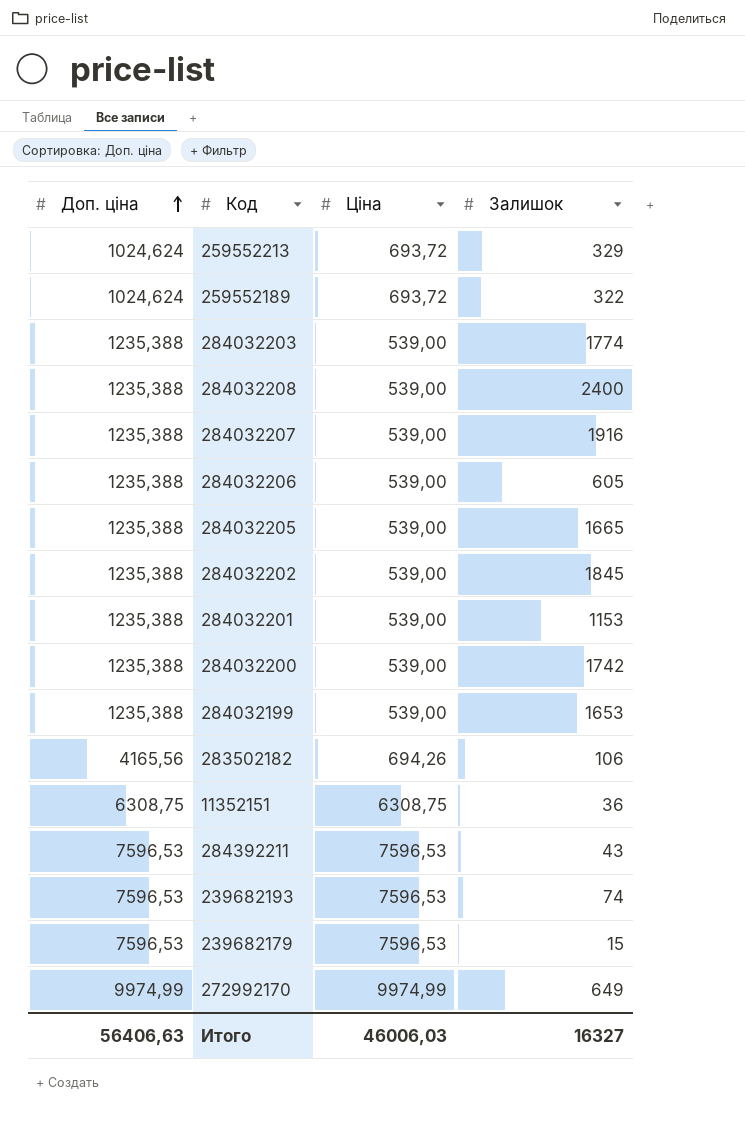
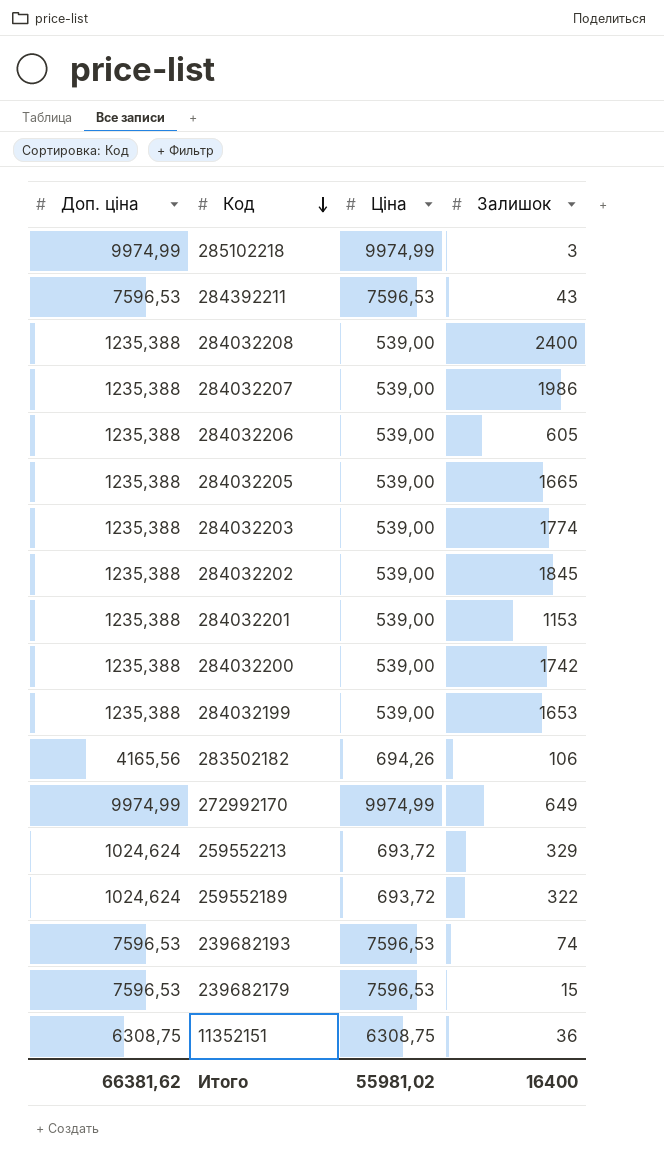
row order: Доп. ціна ascending -> Код descending
row 285102218: none -> 9974,99 | 9974,99 | 3
284032207 | Залишок: 1916 -> 1986
Итого | Доп. ціна: 56406,63 -> 66381,62
Итого | Ціна: 46006,03 -> 55981,02
Итого | Залишок: 16327 -> 16400

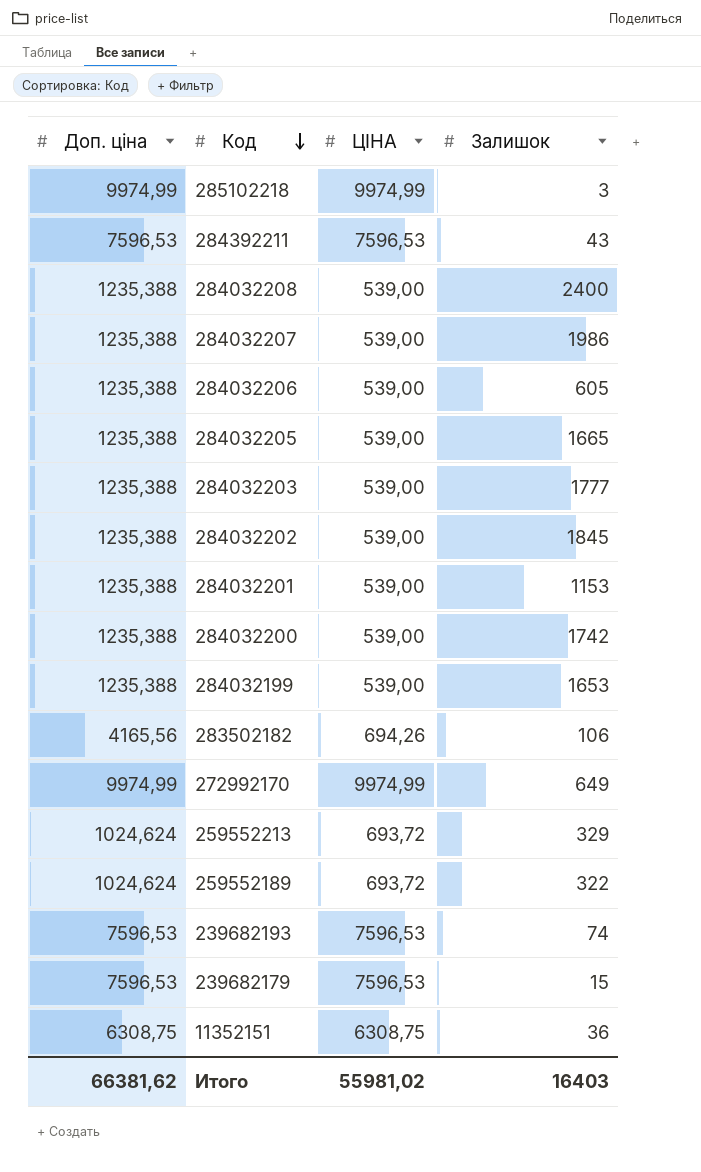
column name: Ціна -> ЦІНА
284032203 | Залишок: 1774 -> 1777
Итого | Залишок: 16400 -> 16403

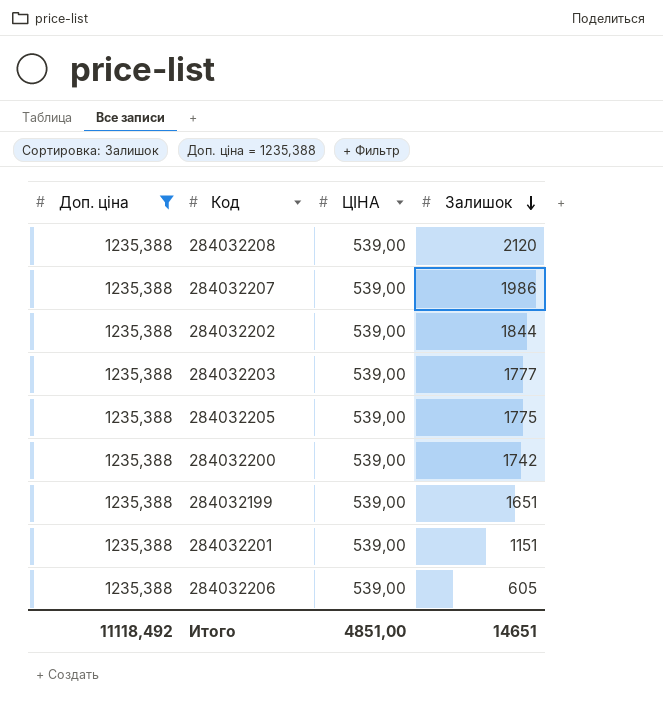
filter: none -> Доп. ціна = 1235,388
row order: Код descending -> Залишок descending
284032208 | Залишок: 2400 -> 2120
284032202 | Залишок: 1845 -> 1844
284032205 | Залишок: 1665 -> 1775
284032199 | Залишок: 1653 -> 1651
284032201 | Залишок: 1153 -> 1151
Итого | Доп. ціна: 66381,62 -> 11118,492
Итого | ЦІНА: 55981,02 -> 4851,00
Итого | Залишок: 16403 -> 14651

